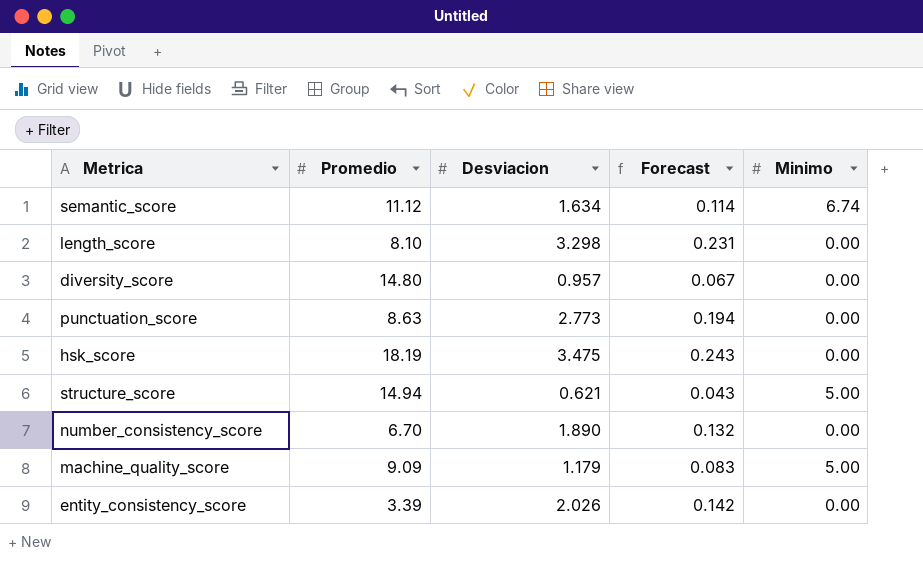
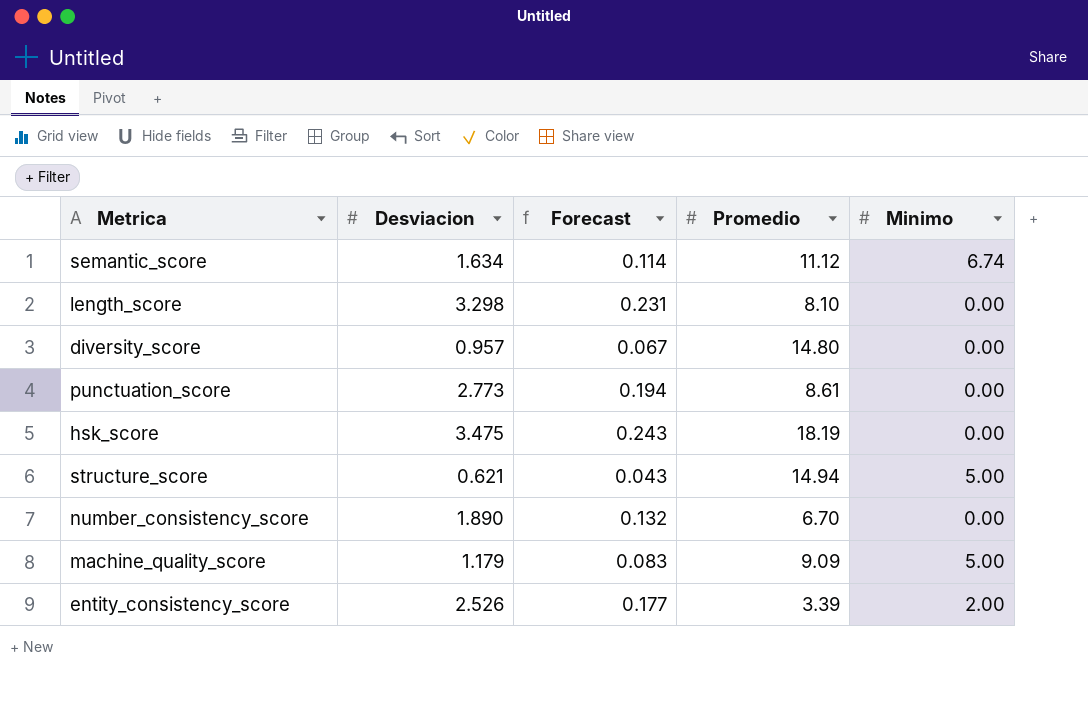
column Promedio | position: 2 -> 4
punctuation_score | Promedio: 8.63 -> 8.61
entity_consistency_score | Desviacion: 2.026 -> 2.526
entity_consistency_score | Forecast: 0.142 -> 0.177
entity_consistency_score | Minimo: 0.00 -> 2.00

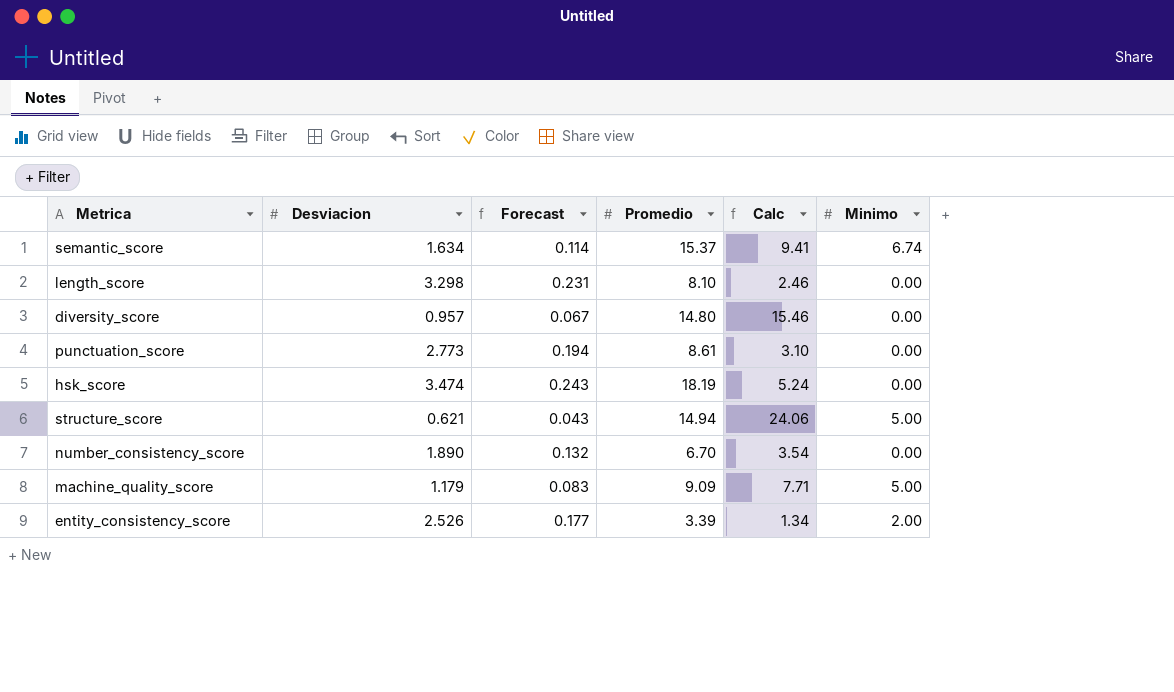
column Calc | formula: none -> [Promedio] / [Desviacion]
semantic_score | Promedio: 11.12 -> 15.37
hsk_score | Desviacion: 3.475 -> 3.474

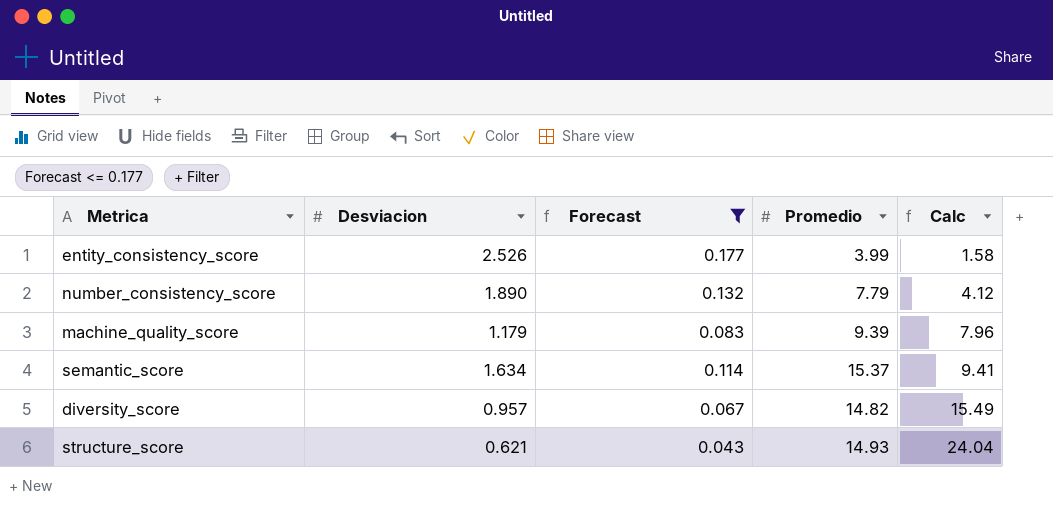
filter: none -> Forecast <= 0.177
row order: none -> Calc ascending
column Minimo | position: 6 -> none
entity_consistency_score | Promedio: 3.39 -> 3.99
entity_consistency_score | Calc: 1.34 -> 1.58
number_consistency_score | Promedio: 6.70 -> 7.79
number_consistency_score | Calc: 3.54 -> 4.12
machine_quality_score | Promedio: 9.09 -> 9.39
machine_quality_score | Calc: 7.71 -> 7.96
diversity_score | Promedio: 14.80 -> 14.82
diversity_score | Calc: 15.46 -> 15.49
structure_score | Promedio: 14.94 -> 14.93
structure_score | Calc: 24.06 -> 24.04

